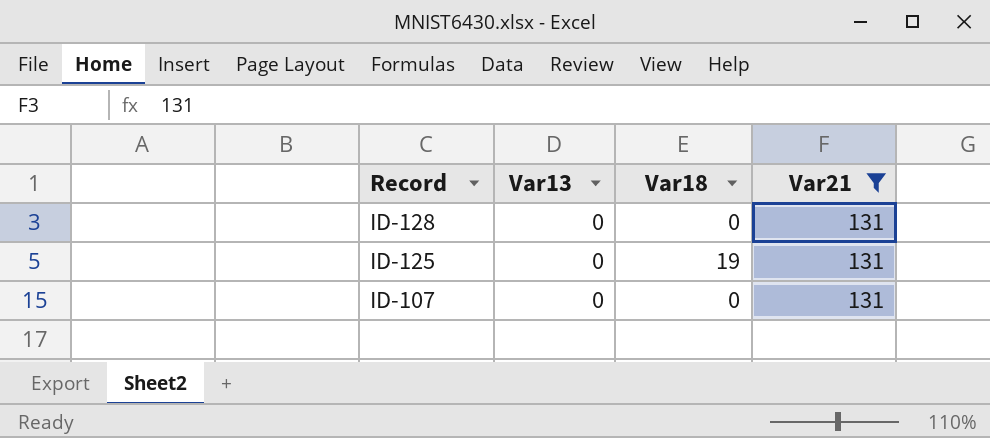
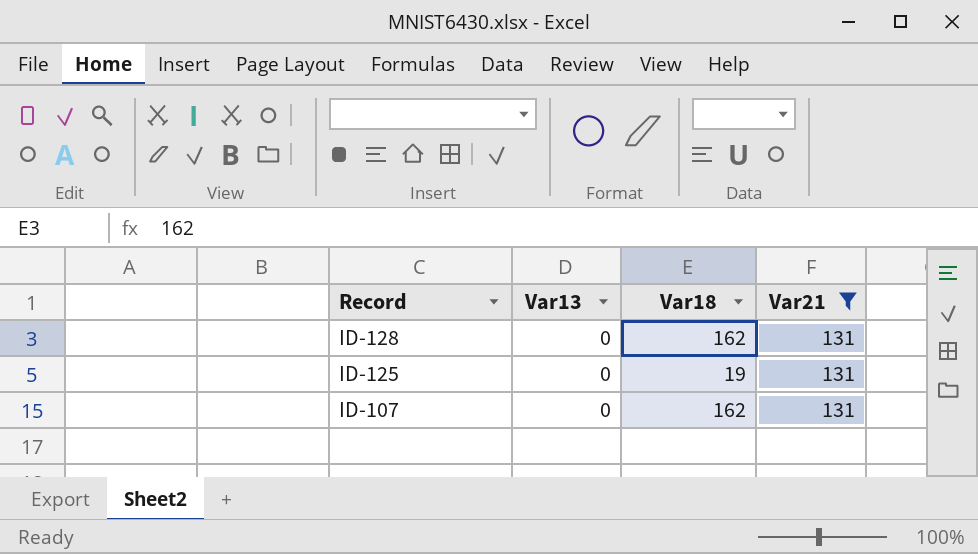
ID-128 | Var18: 0 -> 162
ID-107 | Var18: 0 -> 162

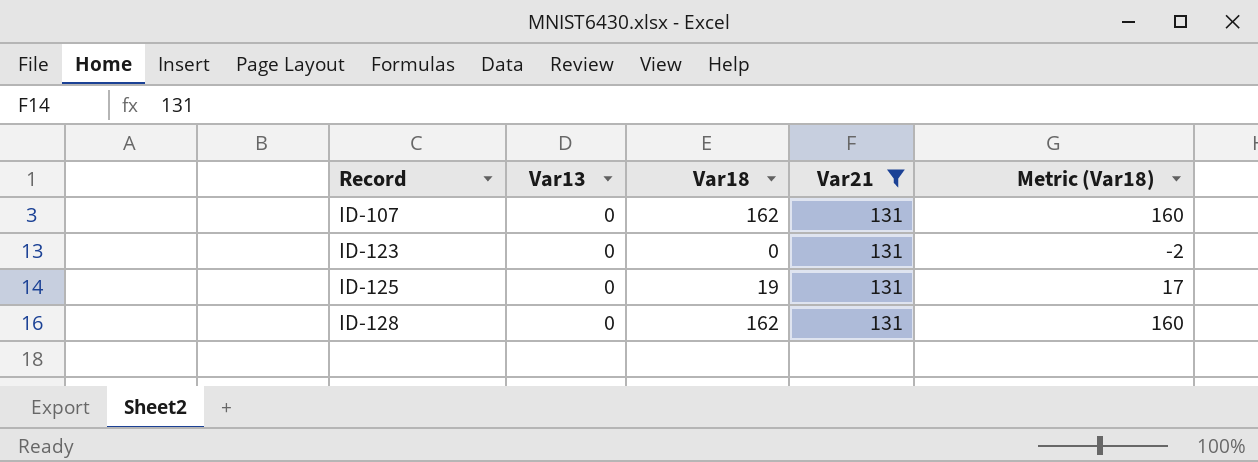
row order: Record descending -> Record ascending
column Metric (Var18) | formula: none -> [Var18] - 2
row ID-123: none -> 0 | 0 | 131 | -2

